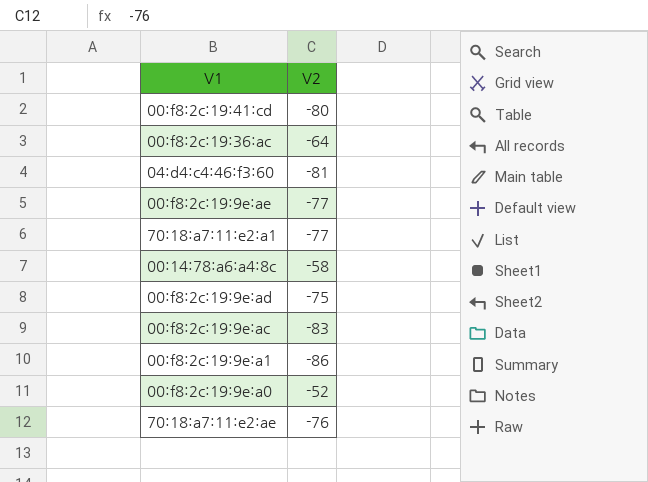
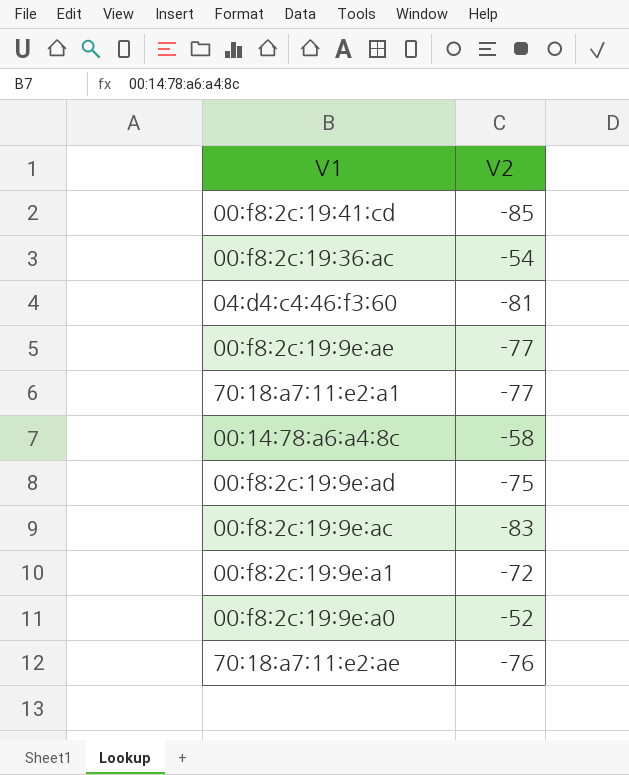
00:f8:2c:19:41:cd | V2: -80 -> -85
00:f8:2c:19:36:ac | V2: -64 -> -54
00:f8:2c:19:9e:a1 | V2: -86 -> -72

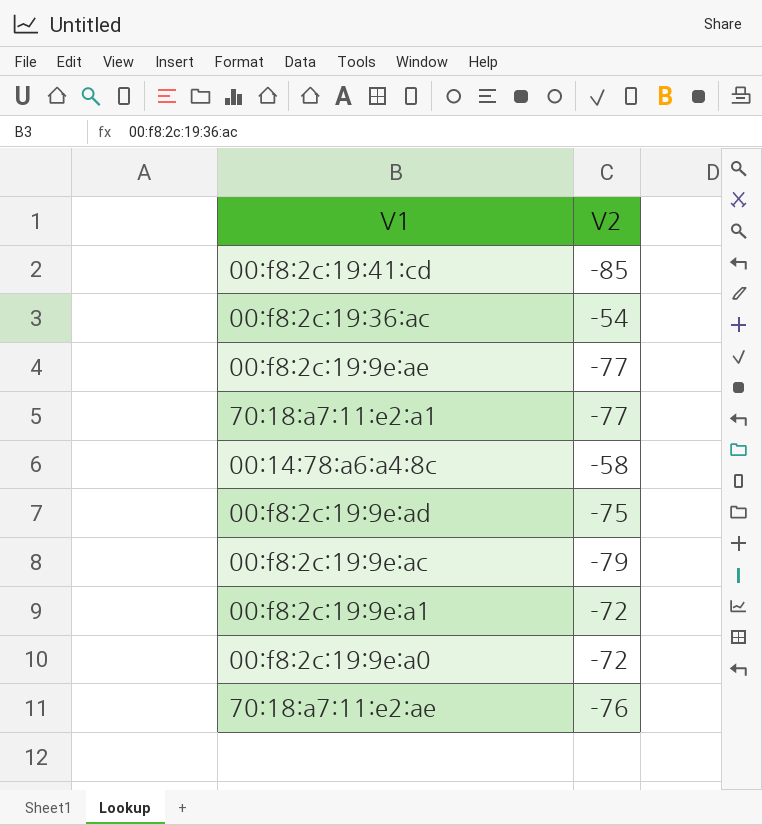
row 04:d4:c4:46:f3:60: -81 -> none
00:f8:2c:19:9e:ac | V2: -83 -> -79
00:f8:2c:19:9e:a0 | V2: -52 -> -72

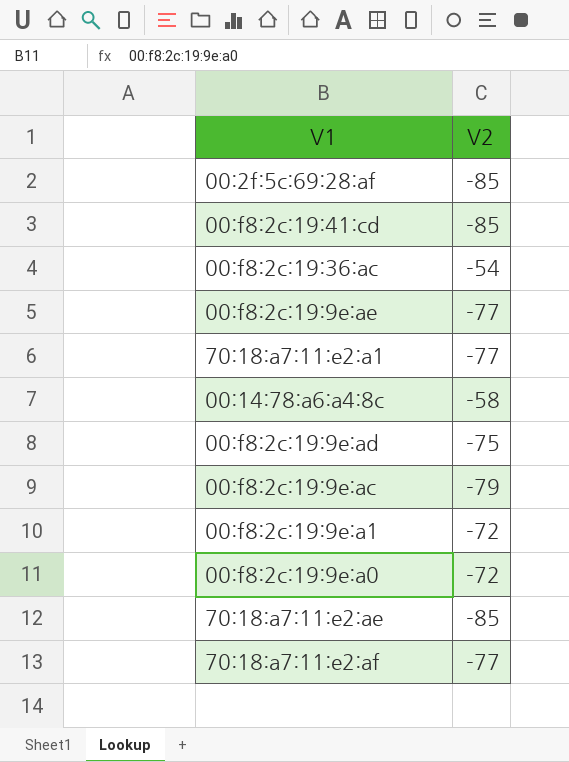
row 00:2f:5c:69:28:af: none -> -85
70:18:a7:11:e2:ae | V2: -76 -> -85
row 70:18:a7:11:e2:af: none -> -77

